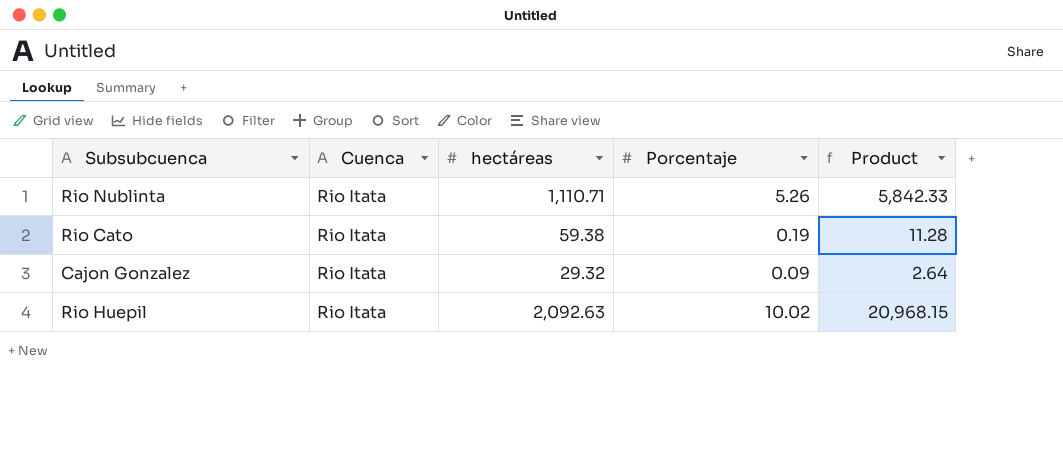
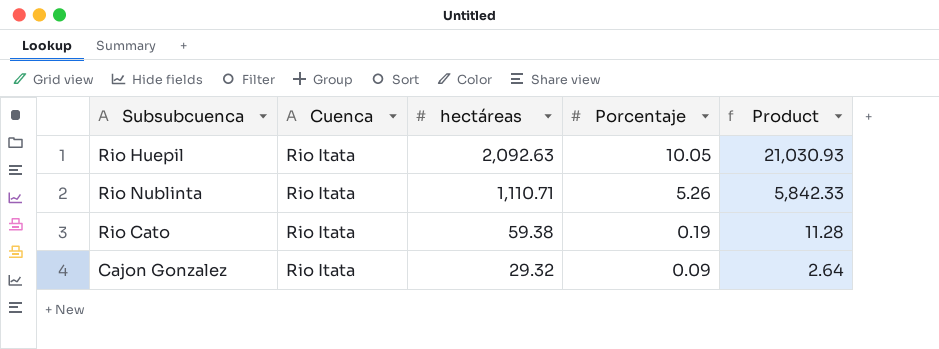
row order: none -> hectáreas descending
Rio Huepil | Porcentaje: 10.02 -> 10.05
Rio Huepil | Product: 20,968.15 -> 21,030.93

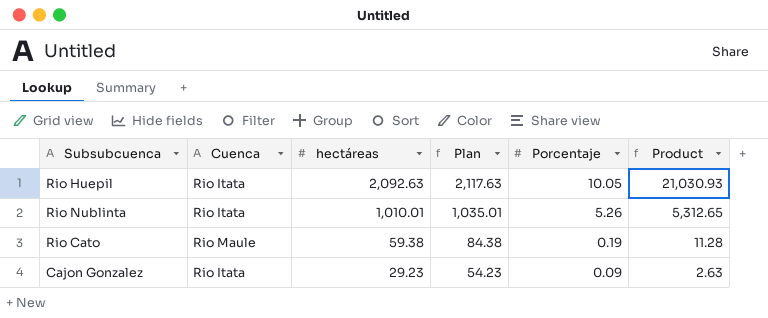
column Plan | formula: none -> [hectáreas] + 25
Rio Nublinta | hectáreas: 1,110.71 -> 1,010.01
Rio Nublinta | Product: 5,842.33 -> 5,312.65
Rio Cato | Cuenca: Rio Itata -> Rio Maule
Cajon Gonzalez | hectáreas: 29.32 -> 29.23
Cajon Gonzalez | Product: 2.64 -> 2.63

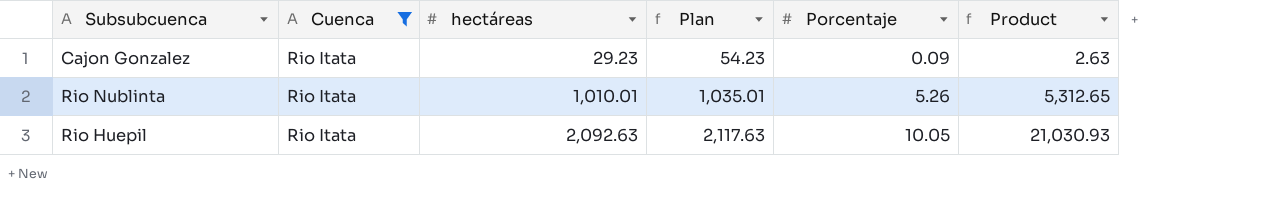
filter: none -> Cuenca = Rio Itata
row order: hectáreas descending -> hectáreas ascending

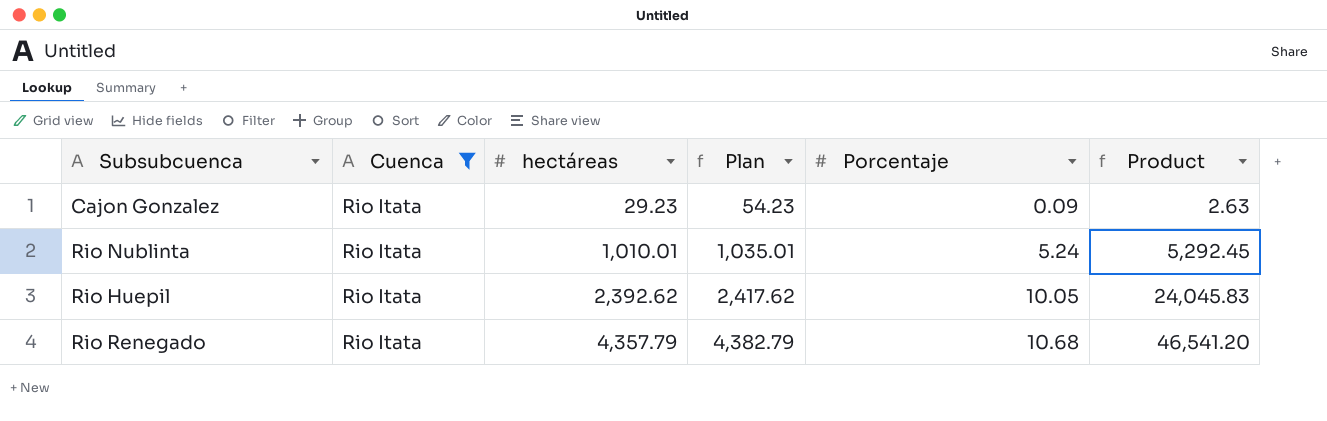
Rio Nublinta | Porcentaje: 5.26 -> 5.24
Rio Nublinta | Product: 5,312.65 -> 5,292.45
Rio Huepil | hectáreas: 2,092.63 -> 2,392.62
Rio Huepil | Plan: 2,117.63 -> 2,417.62
Rio Huepil | Product: 21,030.93 -> 24,045.83
row Rio Renegado: none -> Rio Itata | 4,357.79 | 4,382.79 | 10.68 | 46,541.20

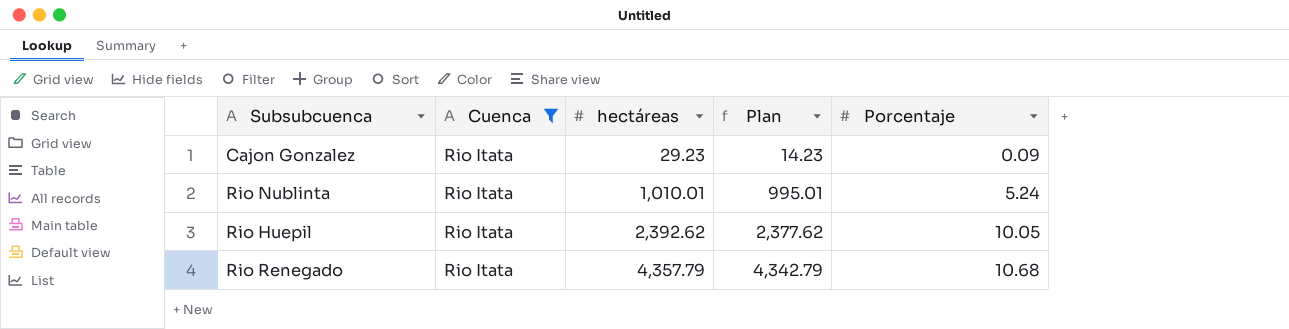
column Product | formula: [hectáreas] * [Porcentaje] -> none
column Plan | formula: [hectáreas] + 25 -> [hectáreas] - 15

